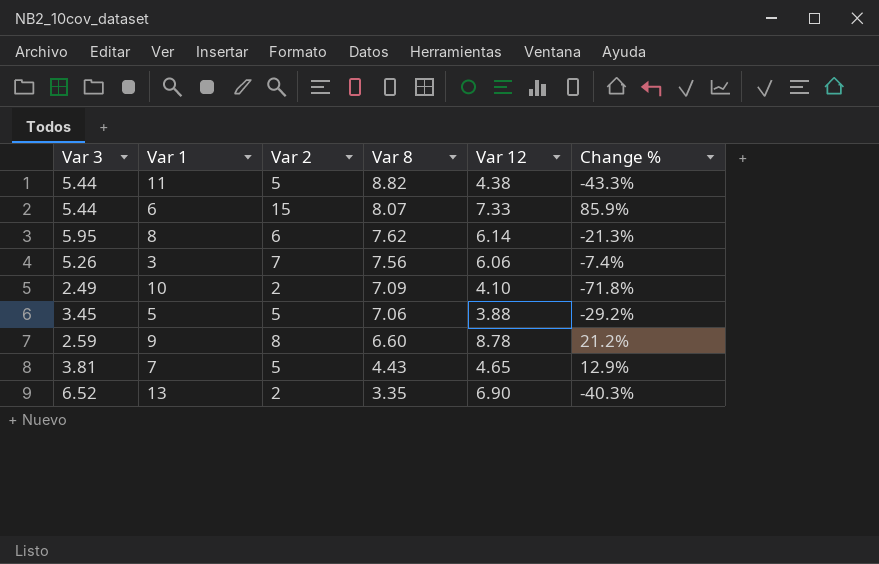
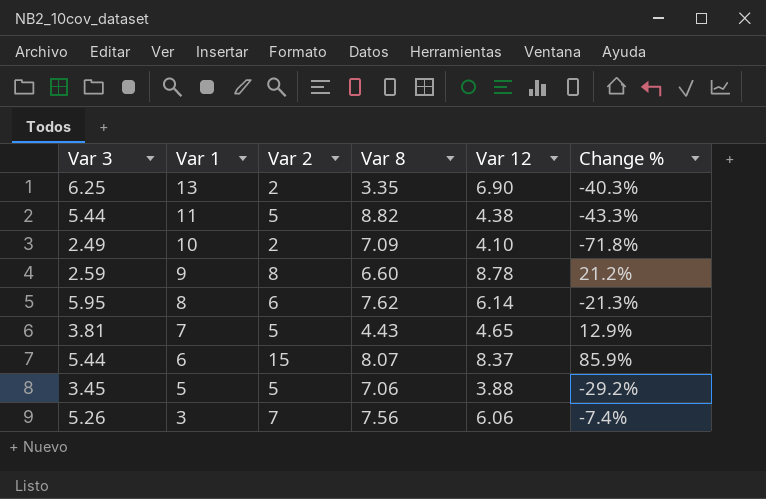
row order: Var 8 descending -> Var 1 descending
13 | Var 3: 6.52 -> 6.25
6 | Var 12: 7.33 -> 8.37

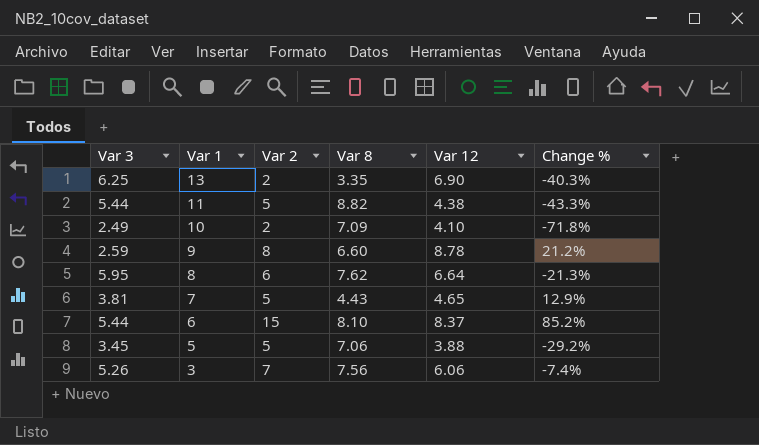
8 | Var 12: 6.14 -> 6.64
6 | Var 8: 8.07 -> 8.10
6 | Change %: 85.9% -> 85.2%

